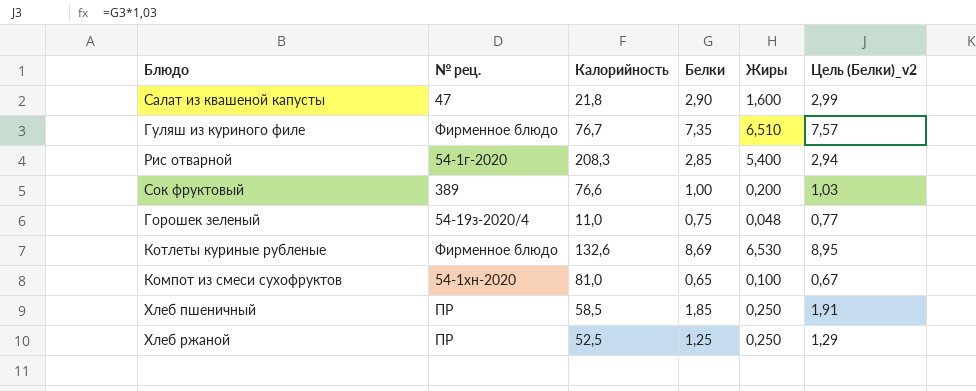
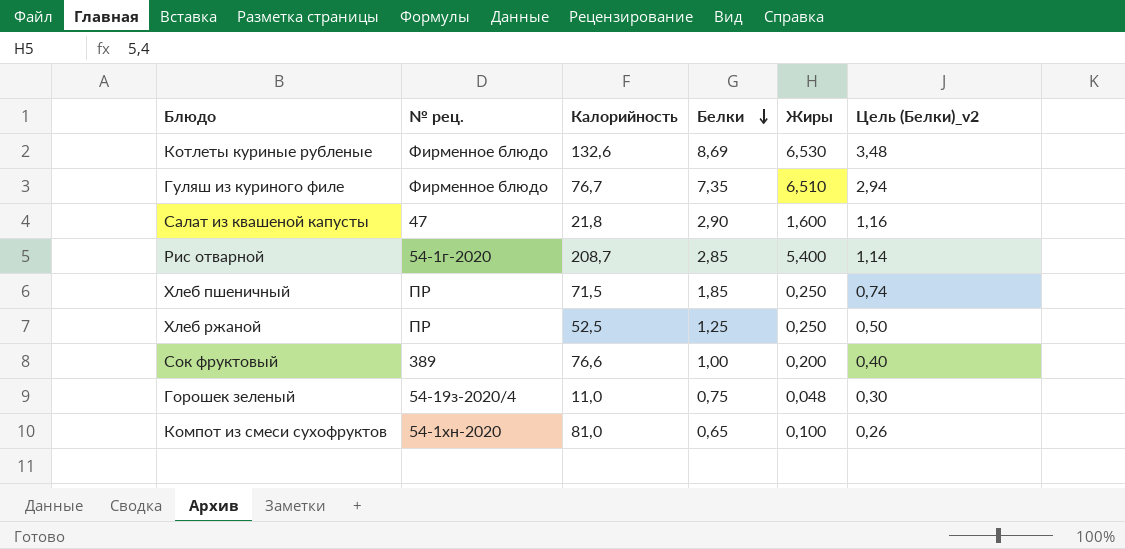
row order: none -> Белки descending
column Цель (Белки)_v2 | formula: [Белки] * 1,03 -> [Белки] * 0,4
Рис отварной | Калорийность: 208,3 -> 208,7
Хлеб пшеничный | Калорийность: 58,5 -> 71,5

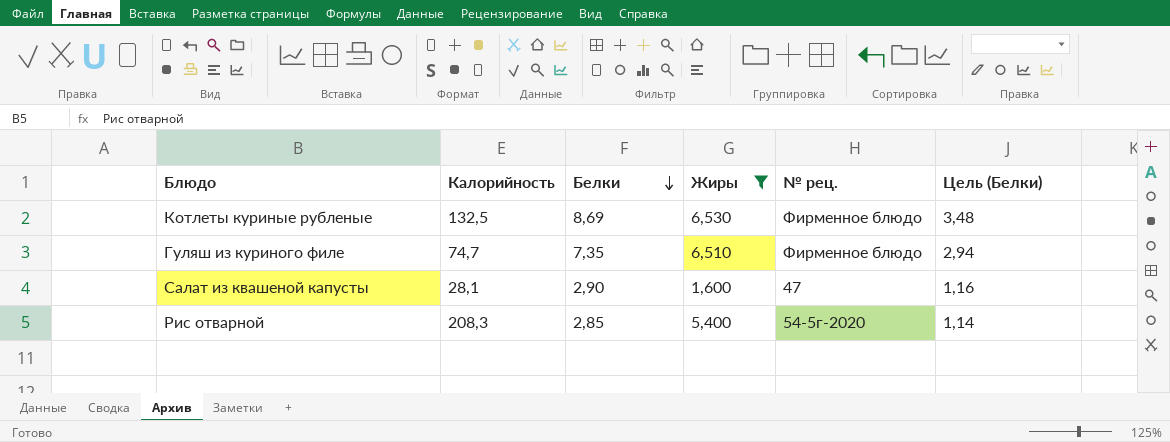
filter: none -> Жиры >= 1,600
column № рец. | position: 2 -> 5
column name: Цель (Белки)_v2 -> Цель (Белки)
Котлеты куриные рубленые | Калорийность: 132,6 -> 132,5
Гуляш из куриного филе | Калорийность: 76,7 -> 74,7
Салат из квашеной капусты | Калорийность: 21,8 -> 28,1
Рис отварной | Калорийность: 208,7 -> 208,3
Рис отварной | № рец.: 54-1г-2020 -> 54-5г-2020

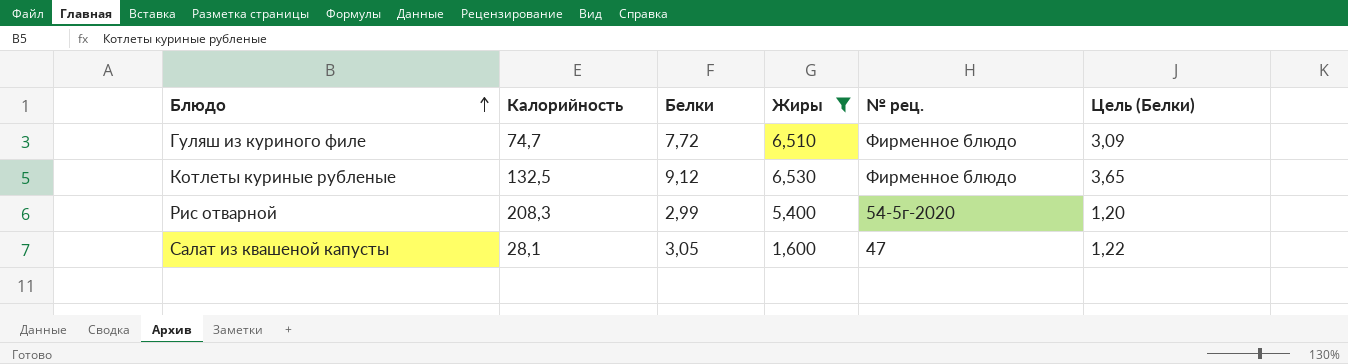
row order: Белки descending -> Блюдо ascending
Гуляш из куриного филе | Белки: 7,35 -> 7,72
Гуляш из куриного филе | Цель (Белки): 2,94 -> 3,09
Котлеты куриные рубленые | Белки: 8,69 -> 9,12
Котлеты куриные рубленые | Цель (Белки): 3,48 -> 3,65
Рис отварной | Белки: 2,85 -> 2,99
Рис отварной | Цель (Белки): 1,14 -> 1,20
Салат из квашеной капусты | Белки: 2,90 -> 3,05
Салат из квашеной капусты | Цель (Белки): 1,16 -> 1,22

